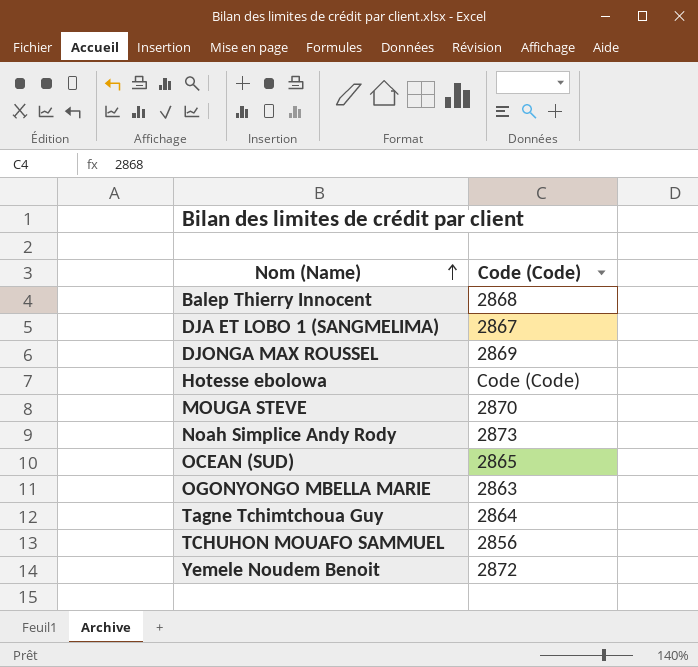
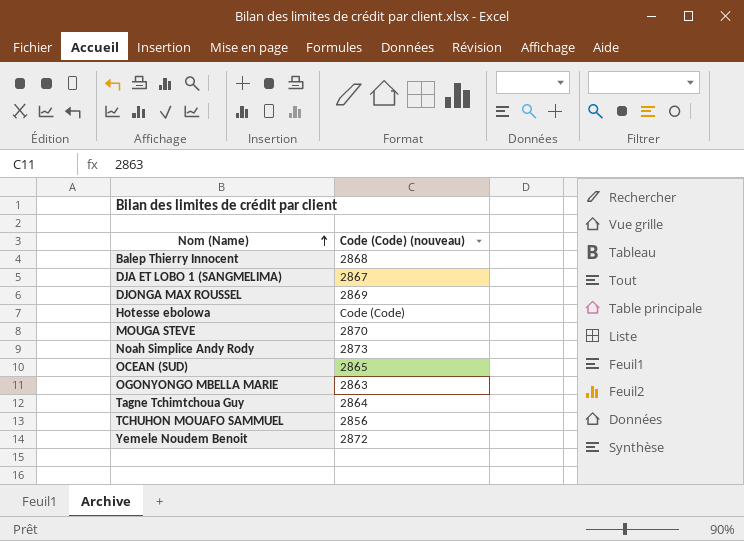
column name: Code (Code) -> Code (Code) (nouveau)

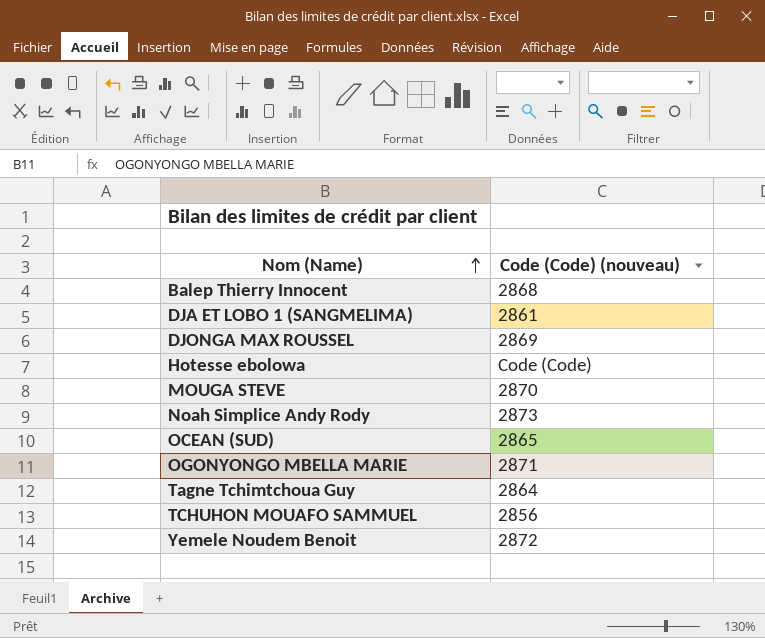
DJA ET LOBO 1 (SANGMELIMA) | Code (Code) (nouveau): 2867 -> 2861
OGONYONGO MBELLA MARIE | Code (Code) (nouveau): 2863 -> 2871

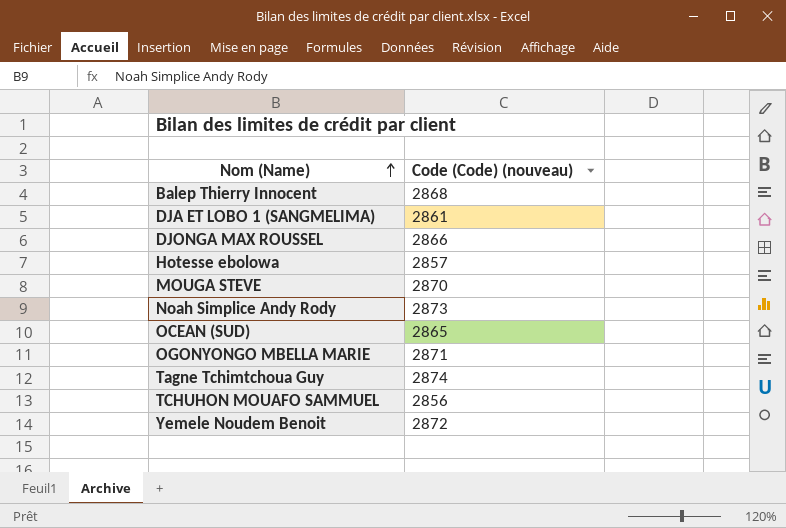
DJONGA MAX ROUSSEL | Code (Code) (nouveau): 2869 -> 2866
Hotesse ebolowa | Code (Code) (nouveau): Code (Code) -> 2857
Tagne Tchimtchoua Guy | Code (Code) (nouveau): 2864 -> 2874

